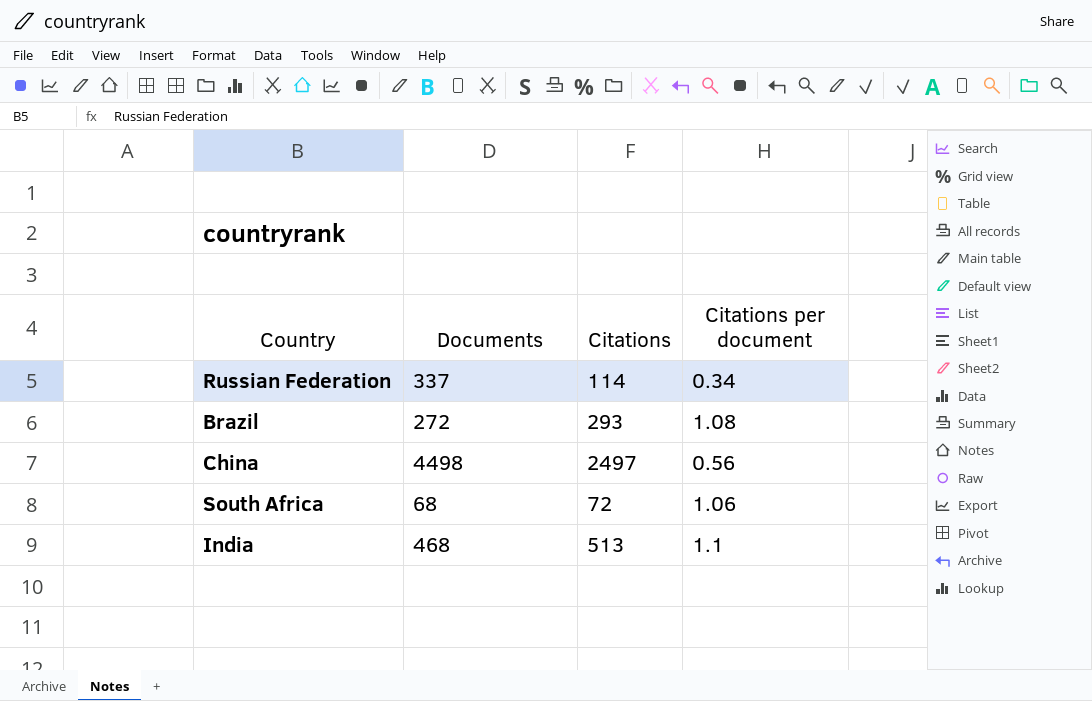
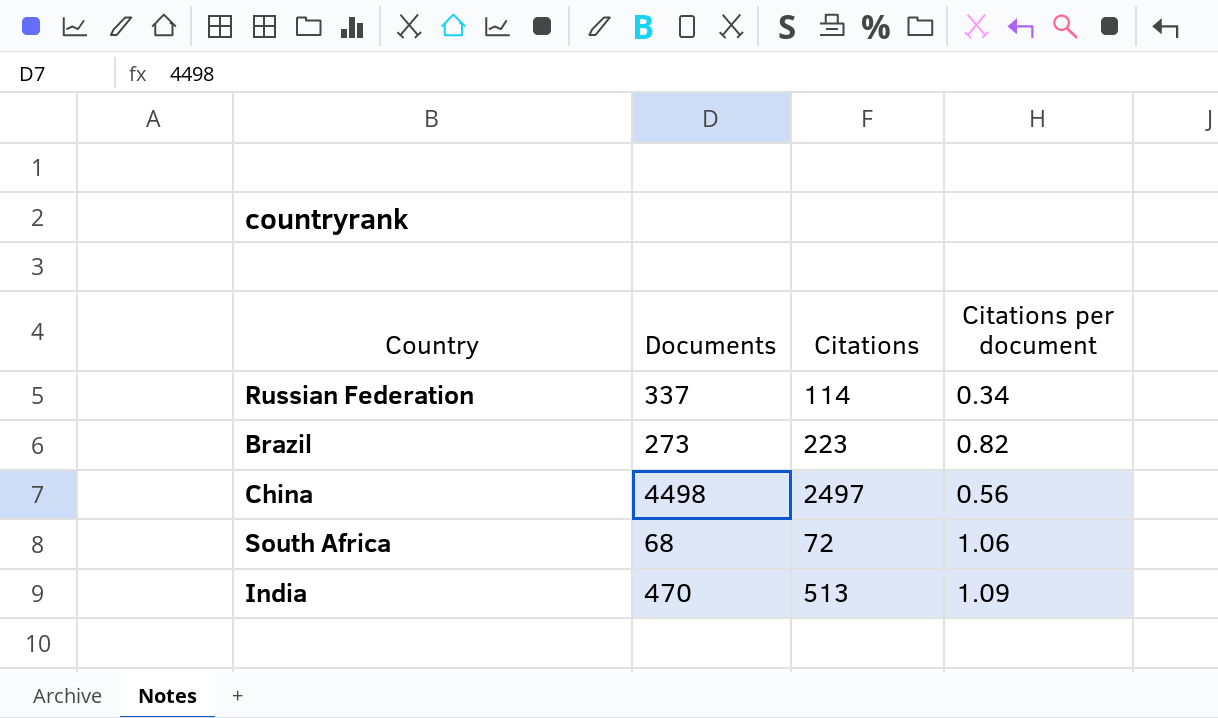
Brazil | Documents: 272 -> 273
Brazil | Citations: 293 -> 223
Brazil | Citations per document: 1.08 -> 0.82
India | Documents: 468 -> 470
India | Citations per document: 1.1 -> 1.09

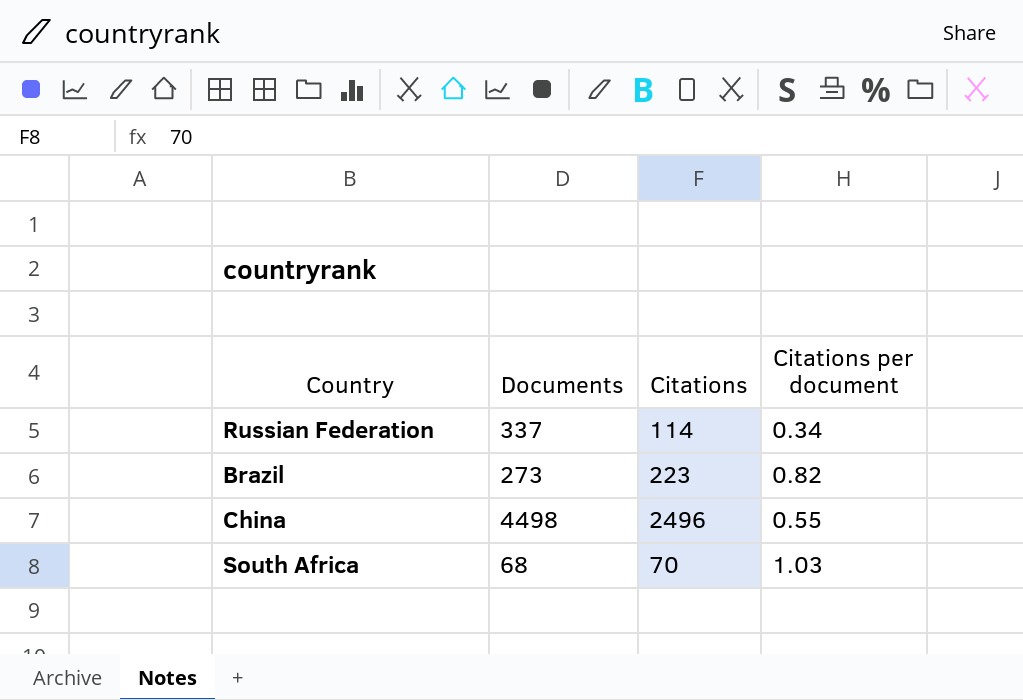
row India: 470 | 513 | 1.09 -> none
China | Citations: 2497 -> 2496
China | Citations per document: 0.56 -> 0.55
South Africa | Citations: 72 -> 70
South Africa | Citations per document: 1.06 -> 1.03

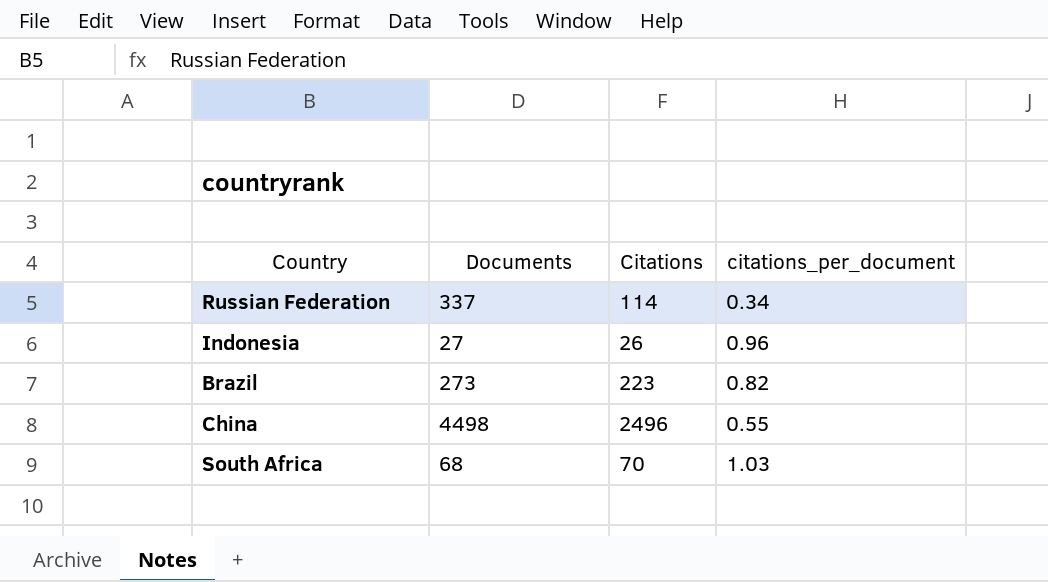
column name: Citations per document -> citations_per_document
row Indonesia: none -> 27 | 26 | 0.96

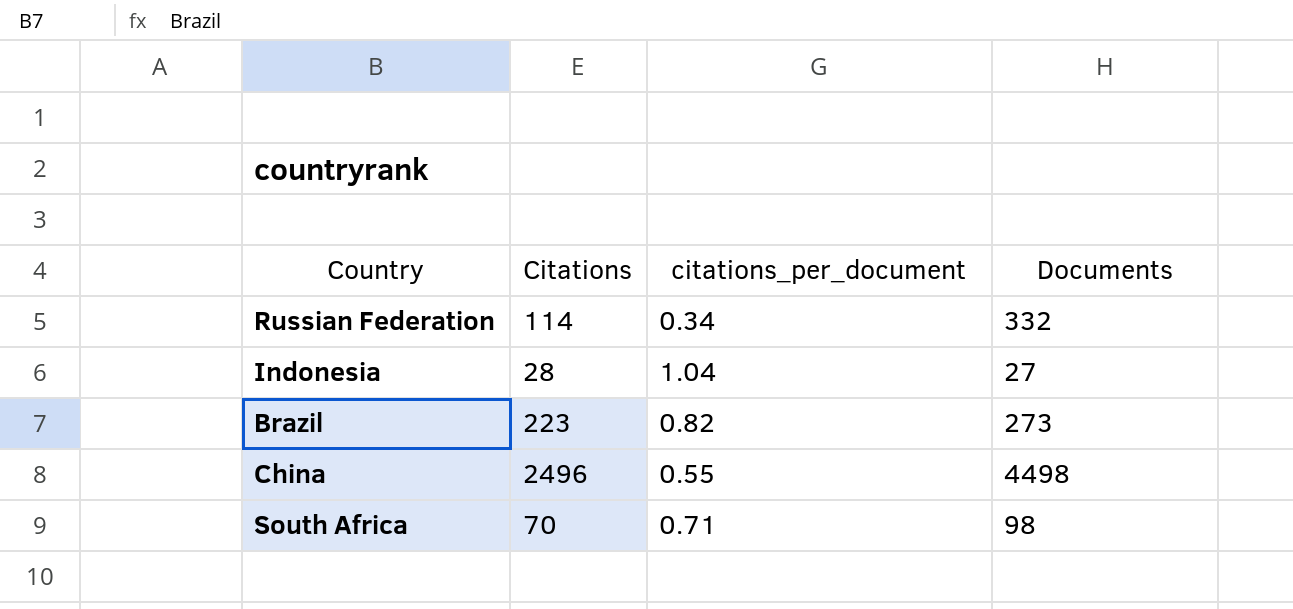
column Documents | position: 2 -> 4
Russian Federation | Documents: 337 -> 332
Indonesia | Citations: 26 -> 28
Indonesia | citations_per_document: 0.96 -> 1.04
South Africa | citations_per_document: 1.03 -> 0.71
South Africa | Documents: 68 -> 98

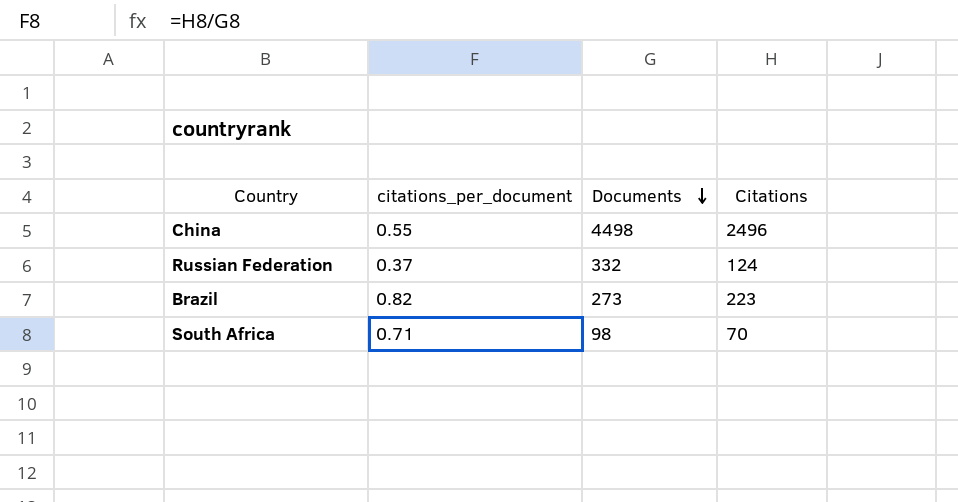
row order: none -> Documents descending
column Citations | position: 2 -> 4
row Indonesia: 28 | 1.04 | 27 -> none
Russian Federation | citations_per_document: 0.34 -> 0.37
Russian Federation | Citations: 114 -> 124

